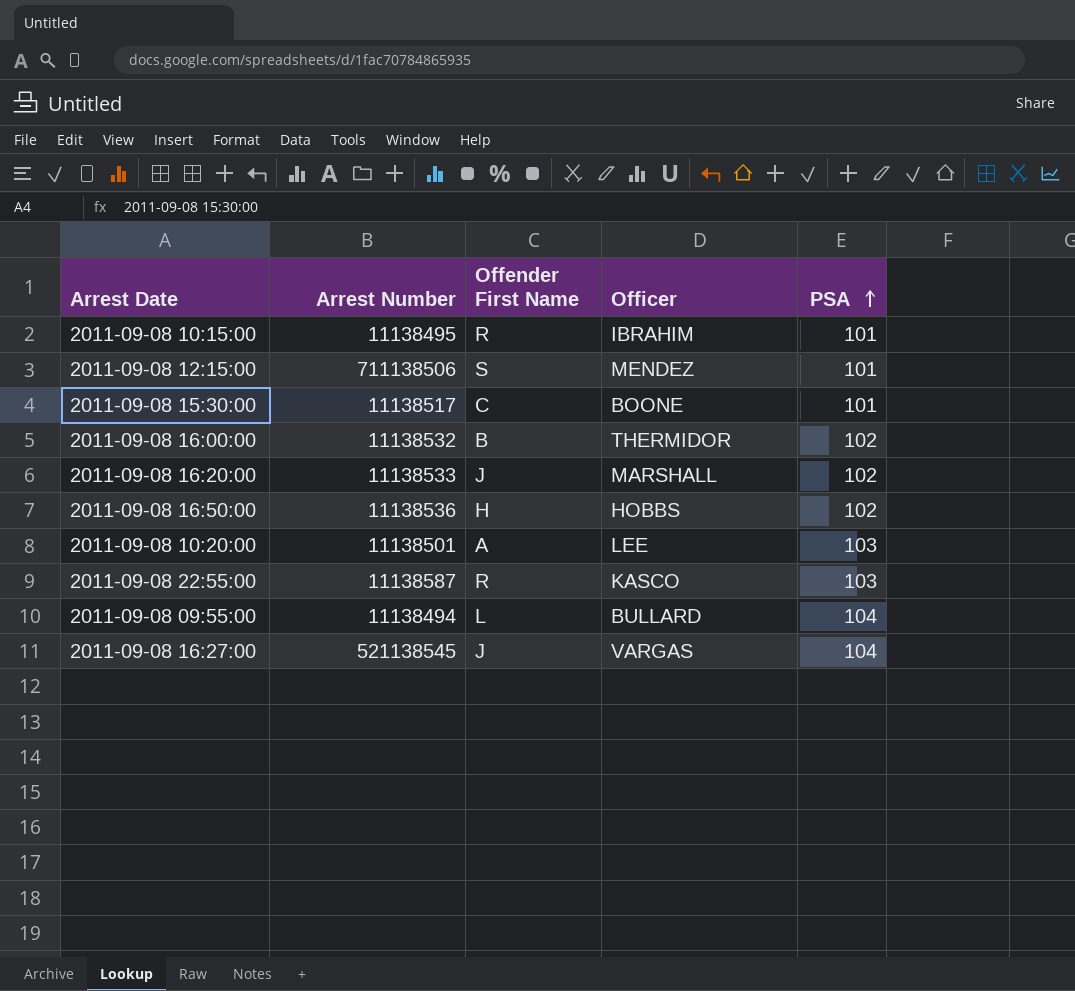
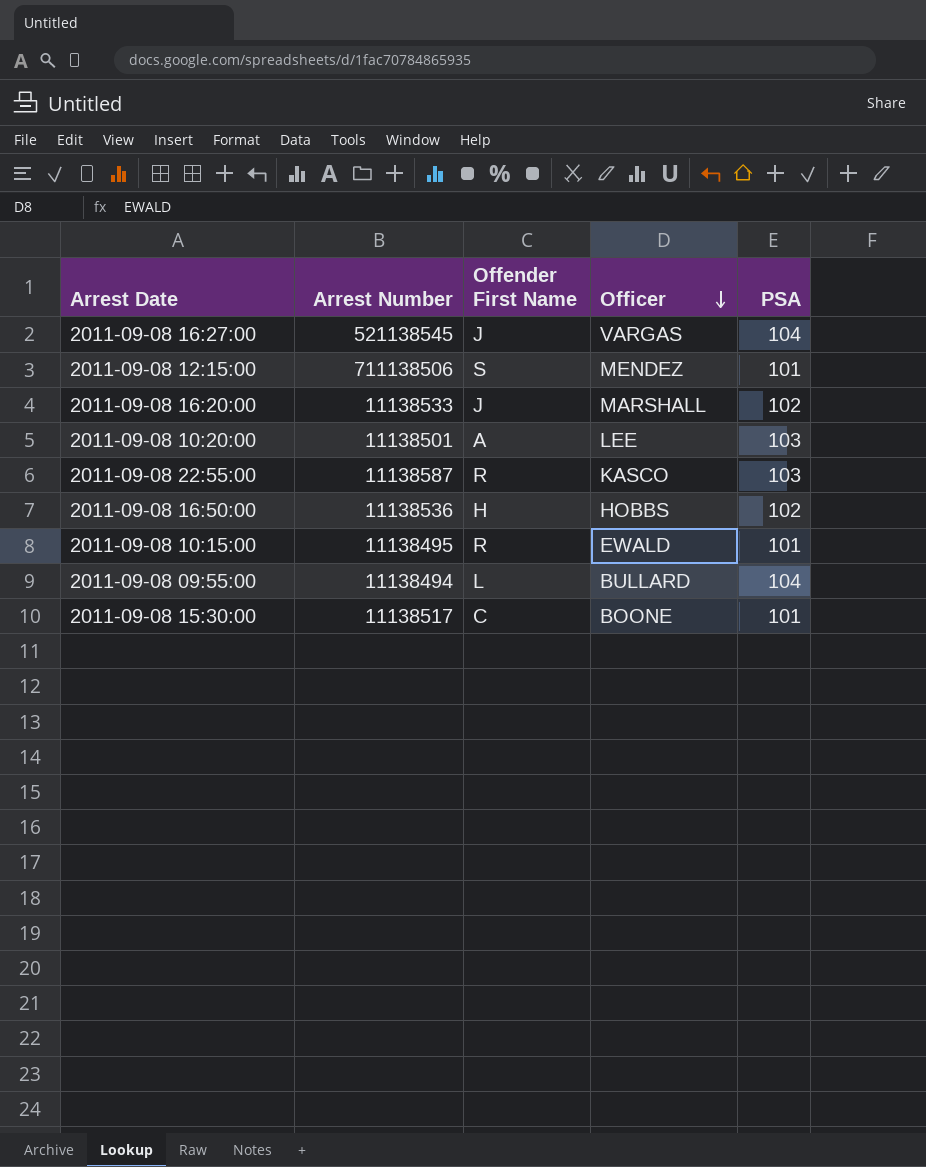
row order: PSA ascending -> Officer descending
row 2011-09-08 16:00:00: 11138532 | B | THERMIDOR | 102 -> none
2011-09-08 10:15:00 | Officer: IBRAHIM -> EWALD

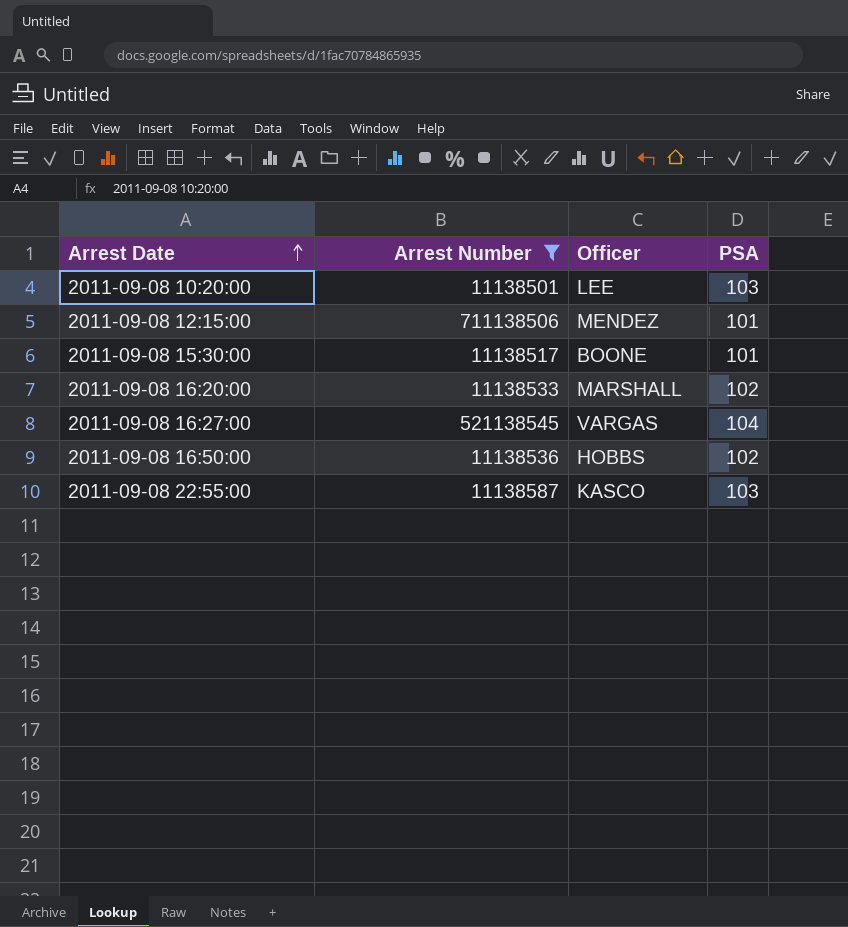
filter: none -> Arrest Number >= 11138501
row order: Officer descending -> Arrest Date ascending
column Offender First Name | position: 3 -> none

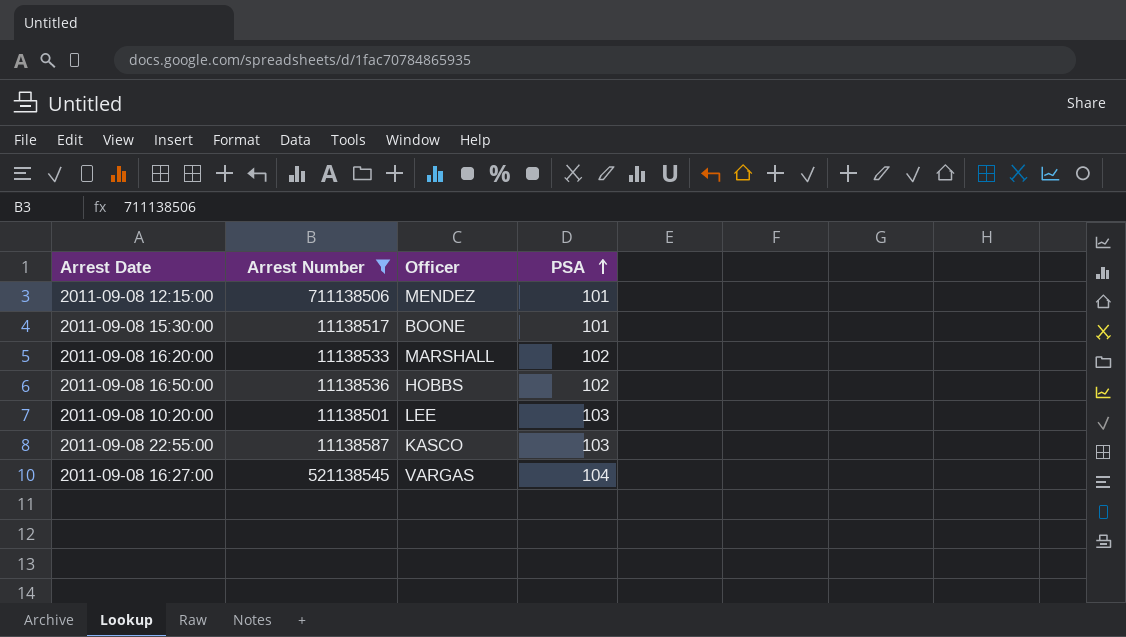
row order: Arrest Date ascending -> PSA ascending

